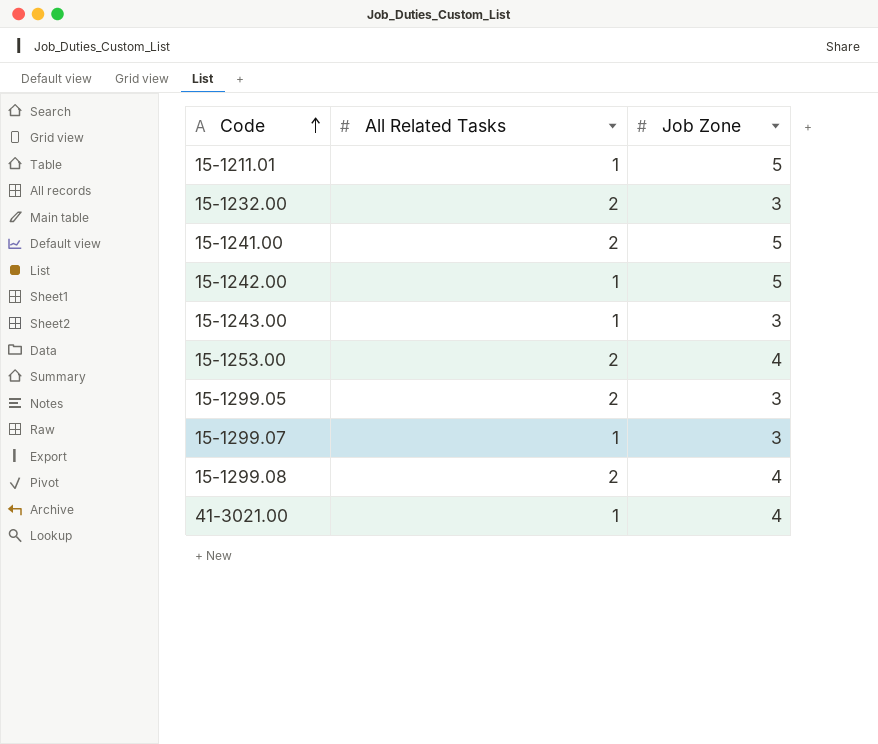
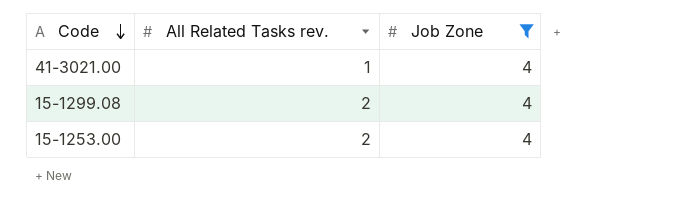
filter: none -> Job Zone = 4
row order: Code ascending -> Code descending
column name: All Related Tasks -> All Related Tasks rev.

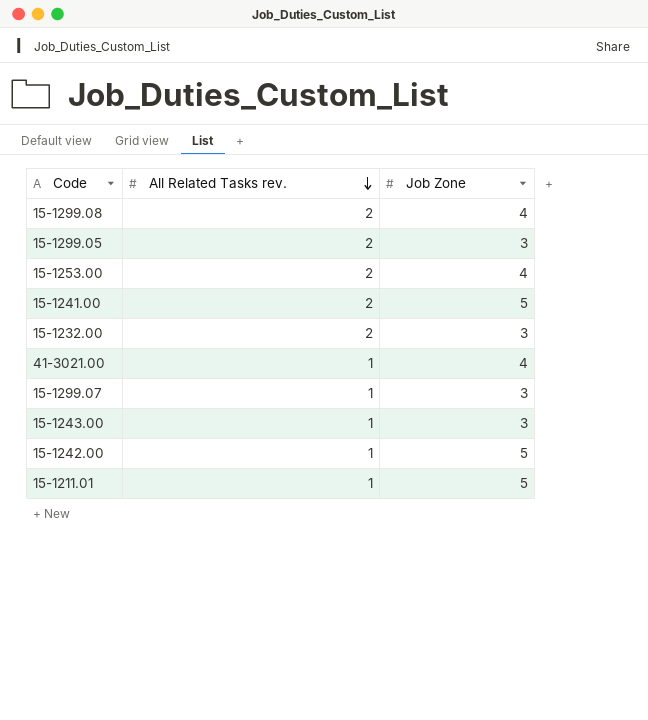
filter: Job Zone = 4 -> none
row order: Code descending -> All Related Tasks rev. descending

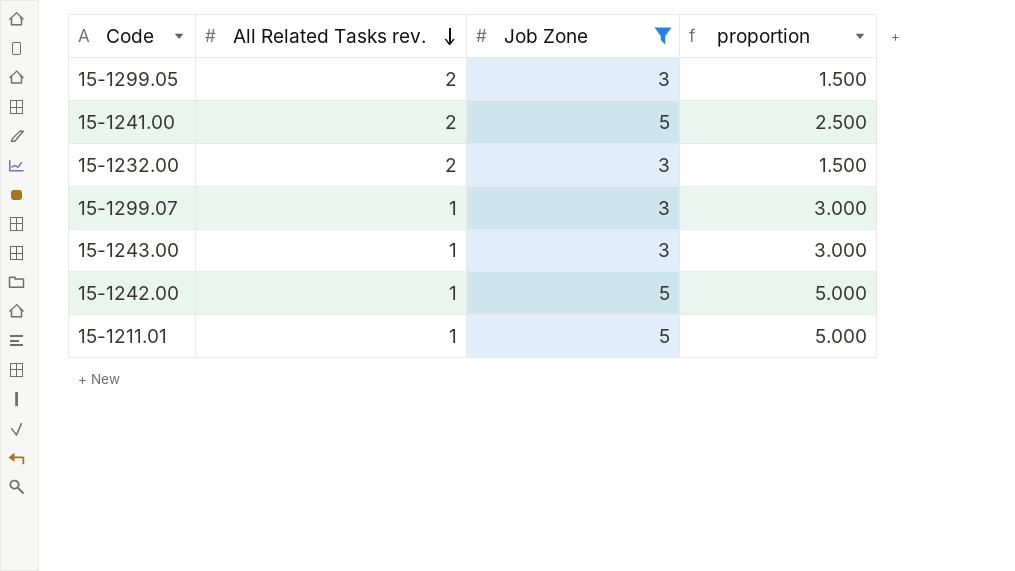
filter: none -> Job Zone != 4
column proportion | formula: none -> [Job Zone] / [All Related Tasks rev.]

